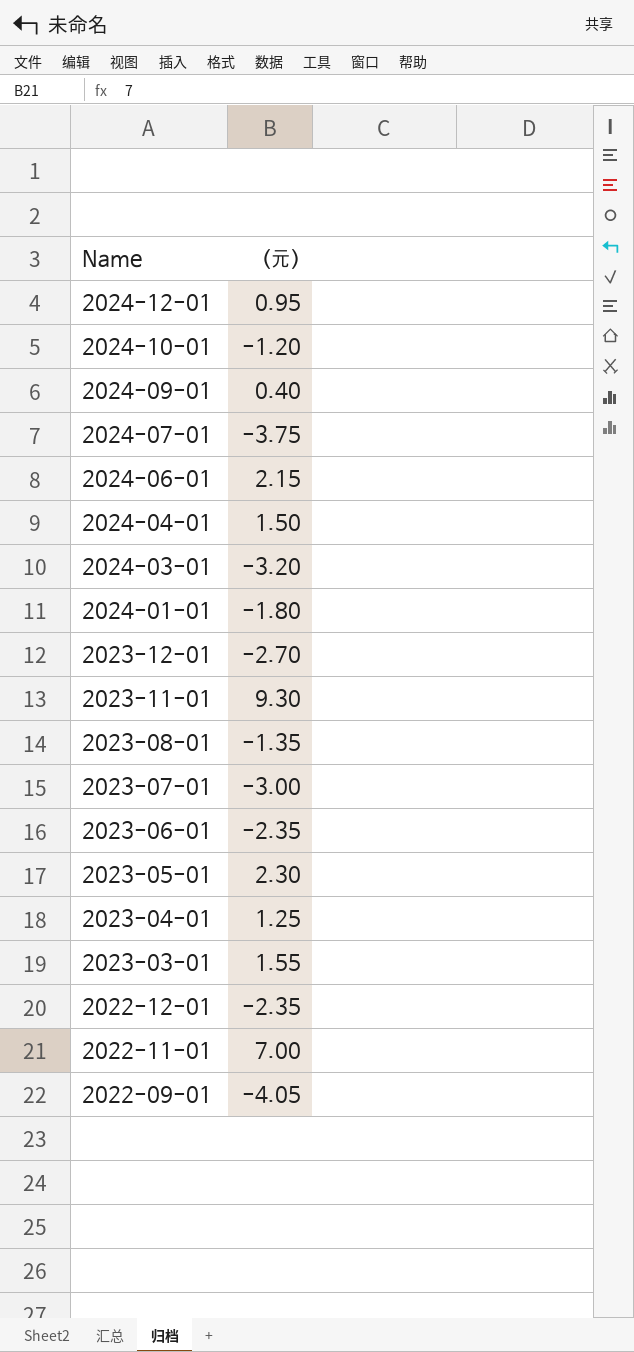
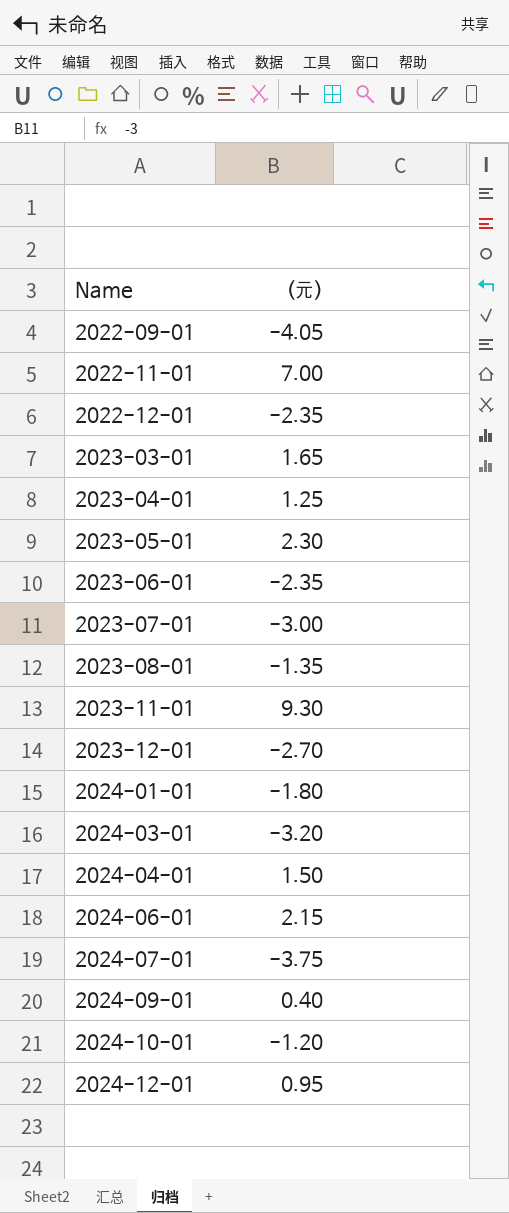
row order: Name descending -> Name ascending
2023-03-01 | (元): 1.55 -> 1.65

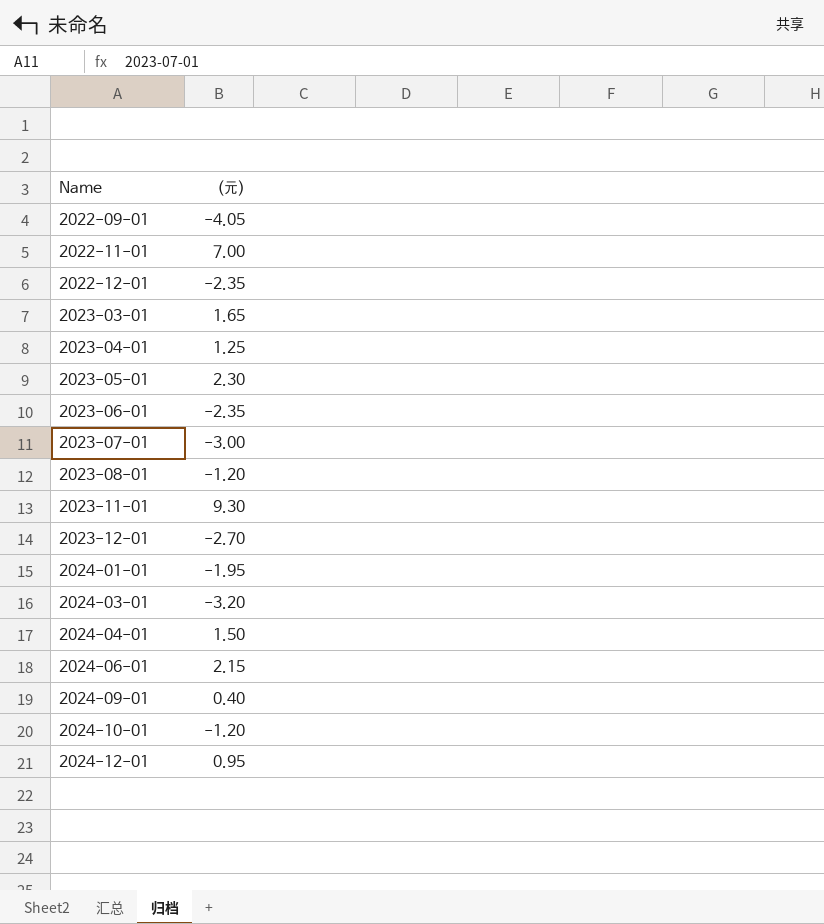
row 2024-07-01: -3.75 -> none
2023-08-01 | (元): -1.35 -> -1.20
2024-01-01 | (元): -1.80 -> -1.95

